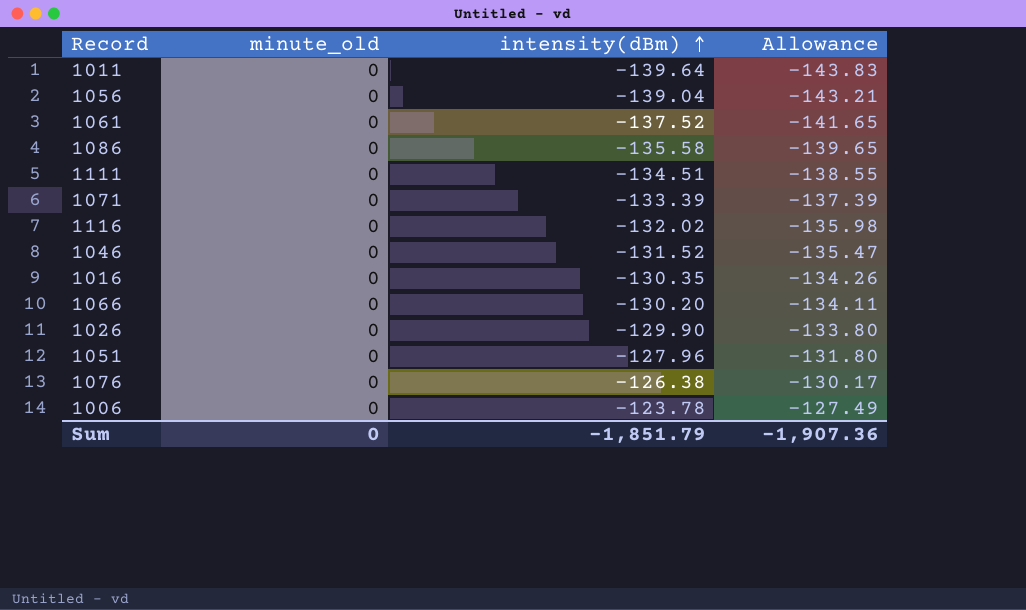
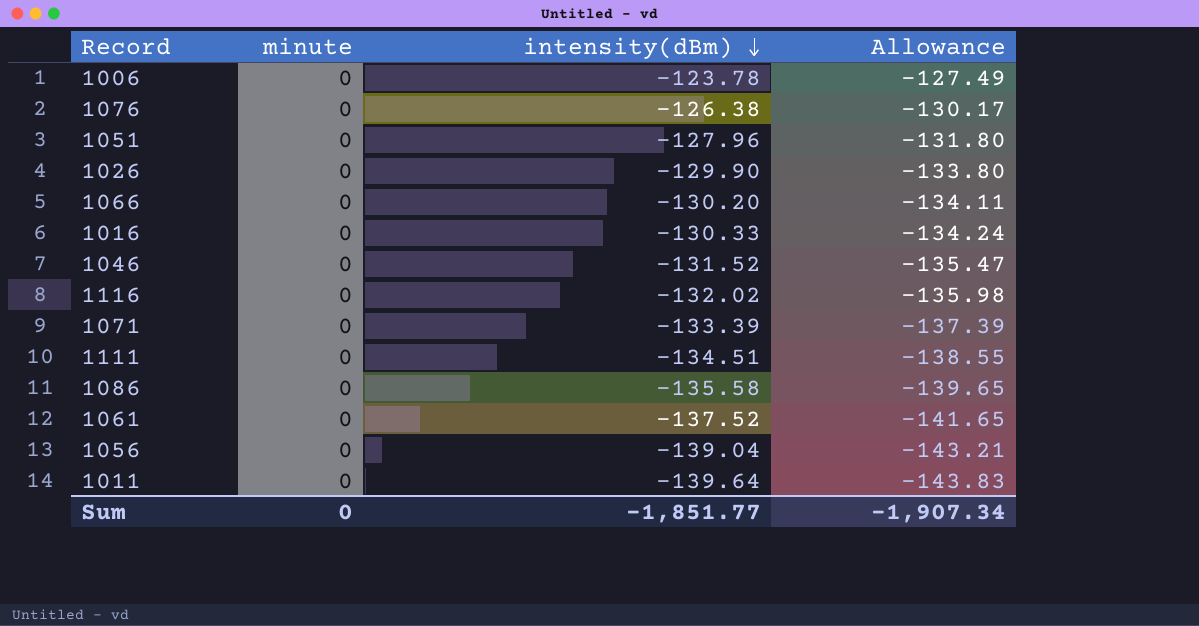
row order: intensity(dBm) ascending -> intensity(dBm) descending
column name: minute_old -> minute
1016 | intensity(dBm): -130.35 -> -130.33
1016 | Allowance: -134.26 -> -134.24
Sum | intensity(dBm): -1,851.79 -> -1,851.77
Sum | Allowance: -1,907.36 -> -1,907.34

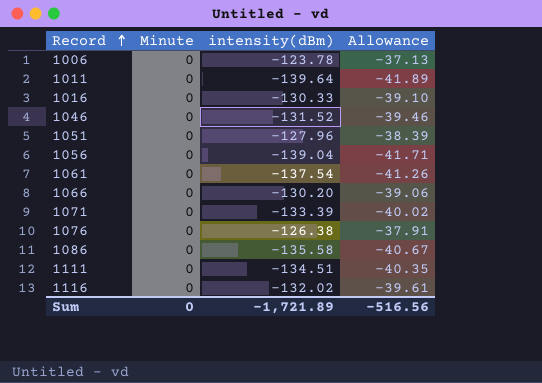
row order: intensity(dBm) descending -> Record ascending
column name: minute -> Minute
column Allowance | formula: [intensity(dBm)] * 1.03 -> [intensity(dBm)] * 0.3
row 1026: 0 | -129.90 | -133.80 -> none
1061 | intensity(dBm): -137.52 -> -137.54
Sum | intensity(dBm): -1,851.77 -> -1,721.89
Sum | Allowance: -1,907.34 -> -516.56

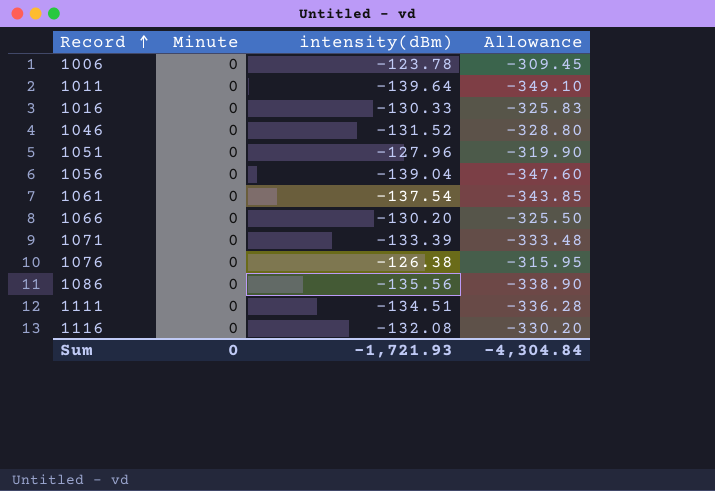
column Allowance | formula: [intensity(dBm)] * 0.3 -> [intensity(dBm)] * 2.5
1086 | intensity(dBm): -135.58 -> -135.56
1116 | intensity(dBm): -132.02 -> -132.08
Sum | intensity(dBm): -1,721.89 -> -1,721.93
Sum | Allowance: -516.56 -> -4,304.84

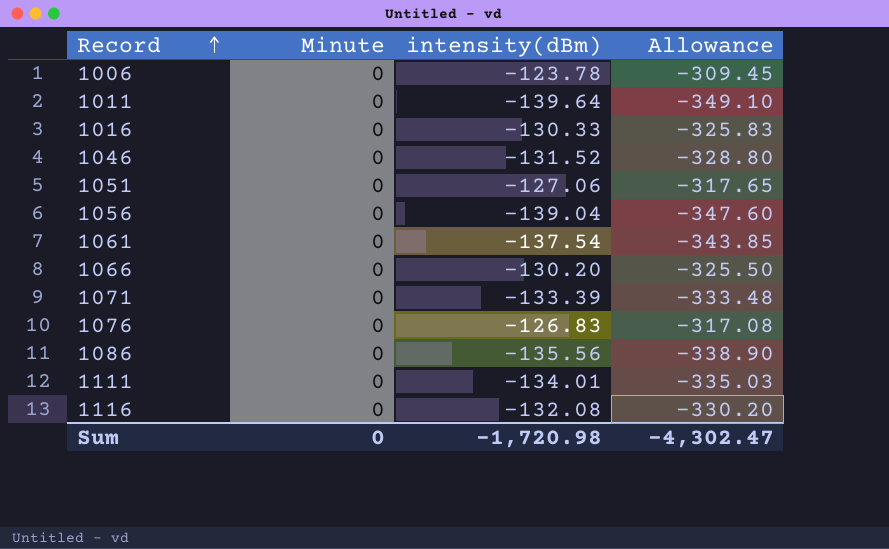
1051 | intensity(dBm): -127.96 -> -127.06
1051 | Allowance: -319.90 -> -317.65
1076 | intensity(dBm): -126.38 -> -126.83
1076 | Allowance: -315.95 -> -317.08
1111 | intensity(dBm): -134.51 -> -134.01
1111 | Allowance: -336.28 -> -335.03
Sum | intensity(dBm): -1,721.93 -> -1,720.98
Sum | Allowance: -4,304.84 -> -4,302.47

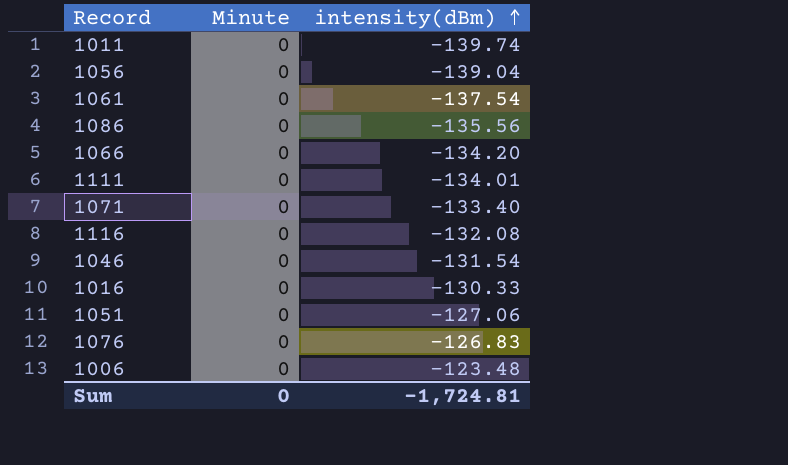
row order: Record ascending -> intensity(dBm) ascending
column Allowance | formula: [intensity(dBm)] * 2.5 -> none
1011 | intensity(dBm): -139.64 -> -139.74
1066 | intensity(dBm): -130.20 -> -134.20
1071 | intensity(dBm): -133.39 -> -133.40
1046 | intensity(dBm): -131.52 -> -131.54
1006 | intensity(dBm): -123.78 -> -123.48
Sum | intensity(dBm): -1,720.98 -> -1,724.81

